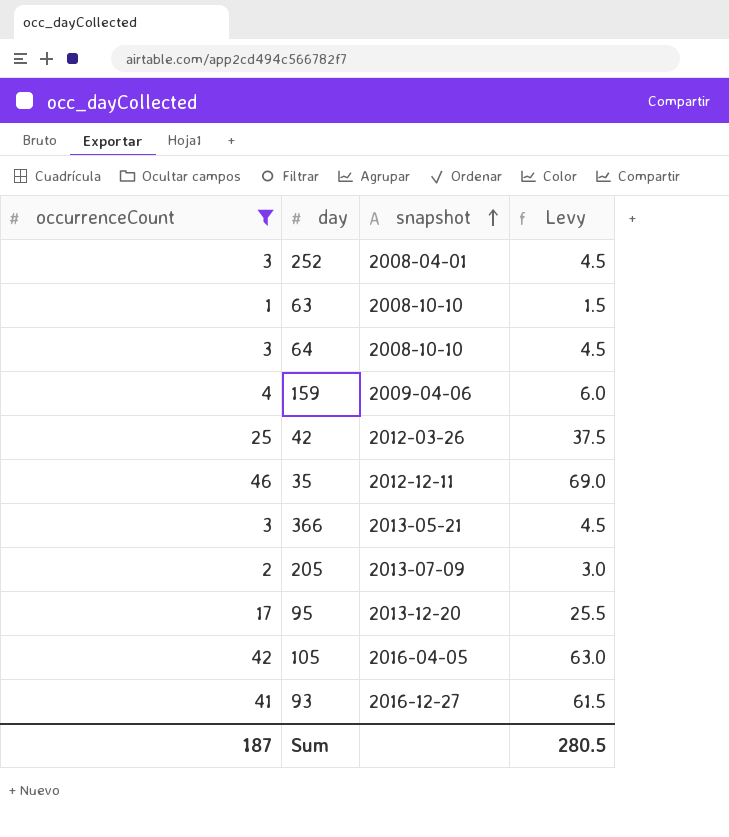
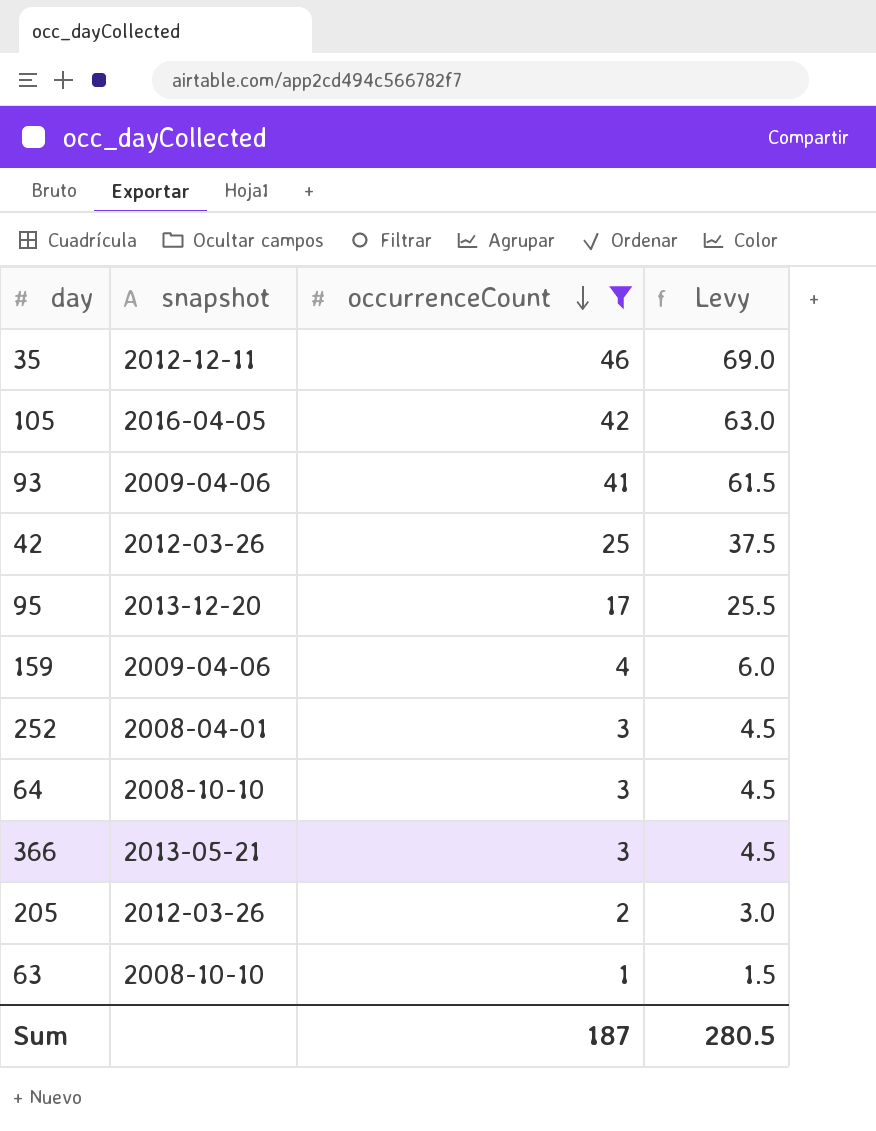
row order: snapshot ascending -> occurrenceCount descending
column occurrenceCount | position: 1 -> 3
93 | snapshot: 2016-12-27 -> 2009-04-06
205 | snapshot: 2013-07-09 -> 2012-03-26

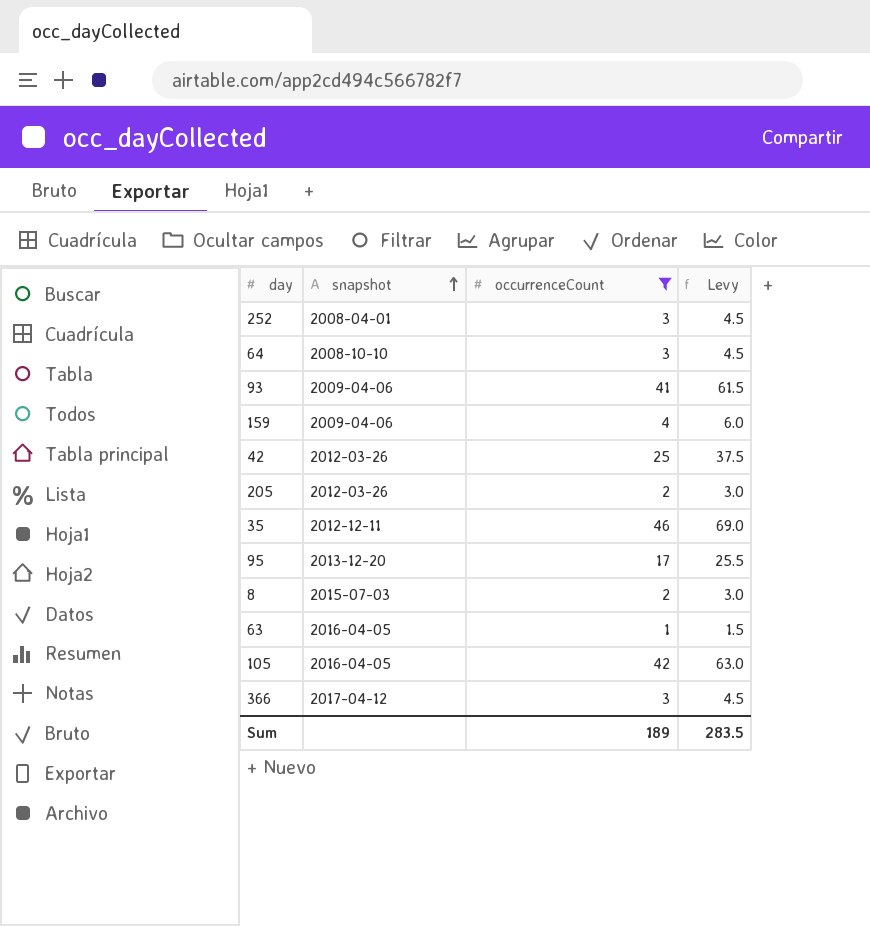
row order: occurrenceCount descending -> snapshot ascending
row 8: none -> 2015-07-03 | 2 | 3.0
63 | snapshot: 2008-10-10 -> 2016-04-05
366 | snapshot: 2013-05-21 -> 2017-04-12
Sum | occurrenceCount: 187 -> 189
Sum | Levy: 280.5 -> 283.5

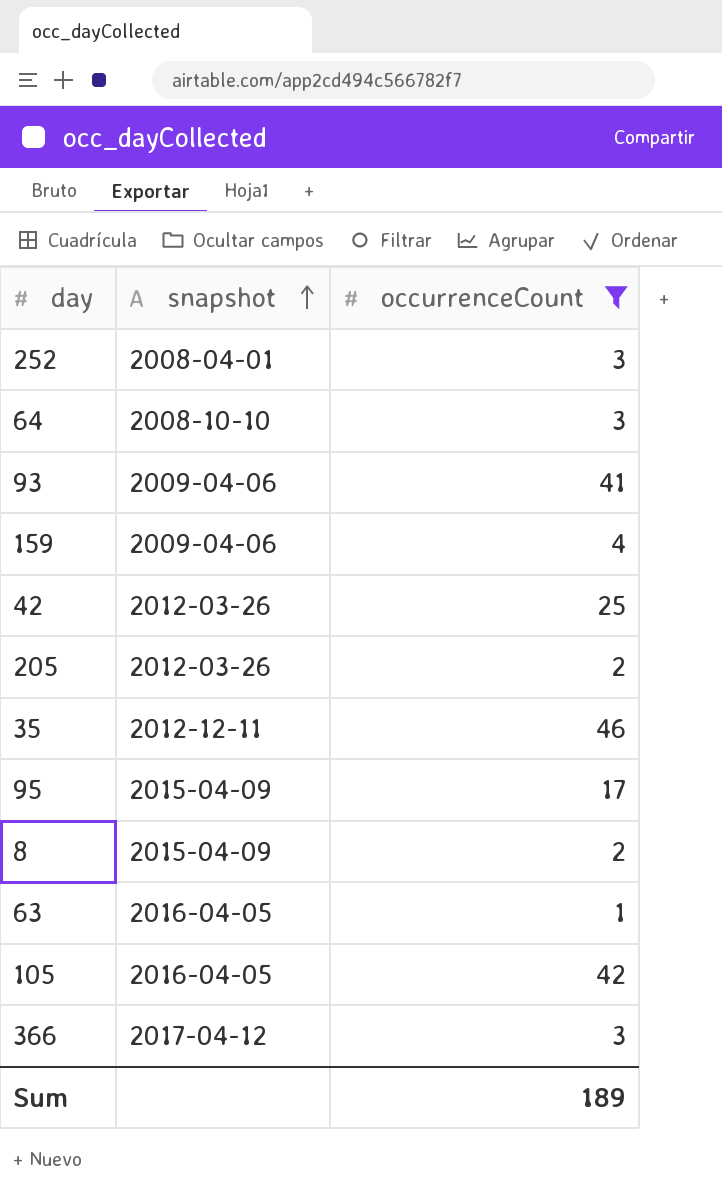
column Levy | formula: [occurrenceCount] * 1.5 -> none
95 | snapshot: 2013-12-20 -> 2015-04-09
8 | snapshot: 2015-07-03 -> 2015-04-09

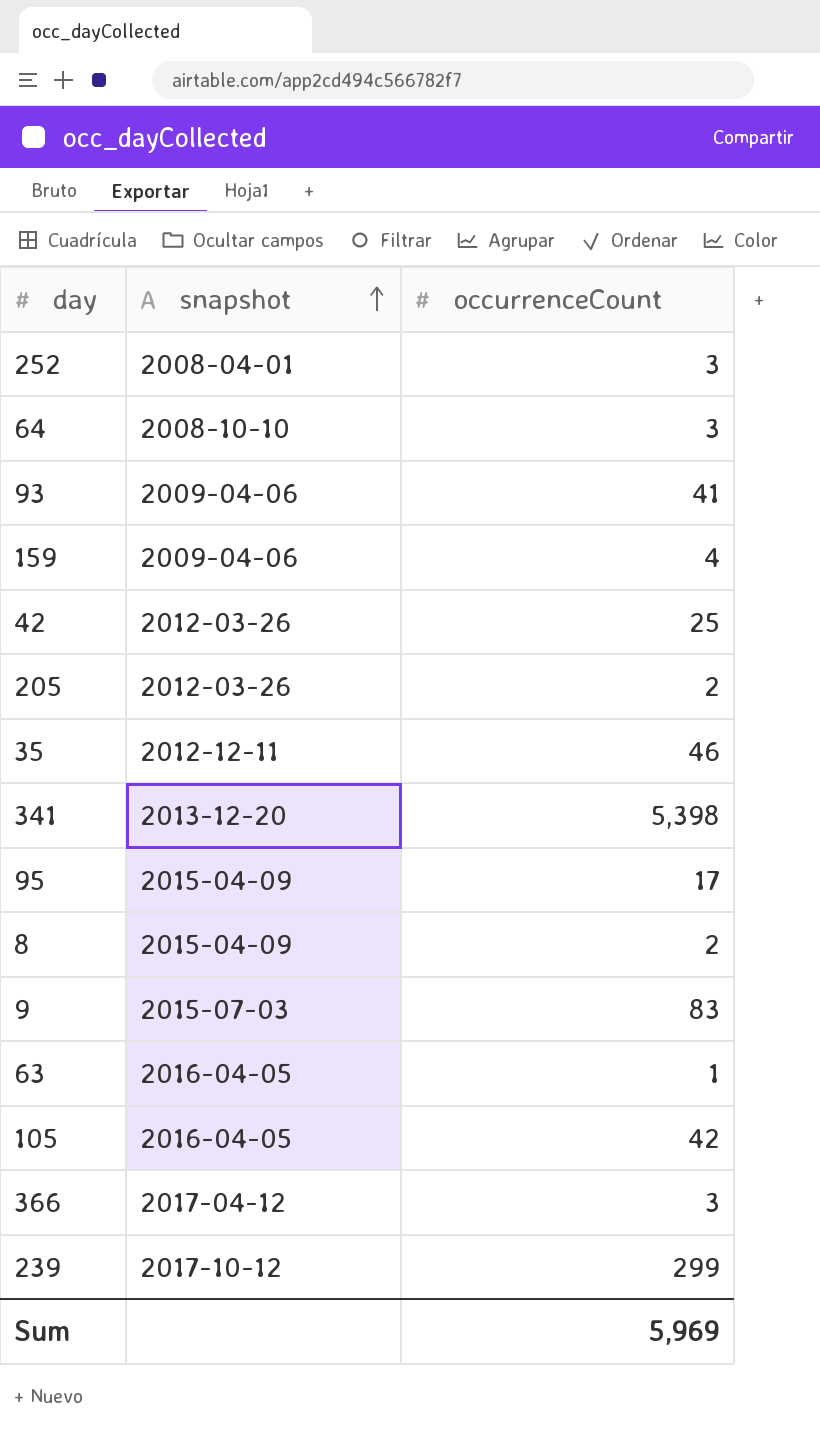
filter: occurrenceCount <= 46 -> none
Sum | occurrenceCount: 189 -> 5,969

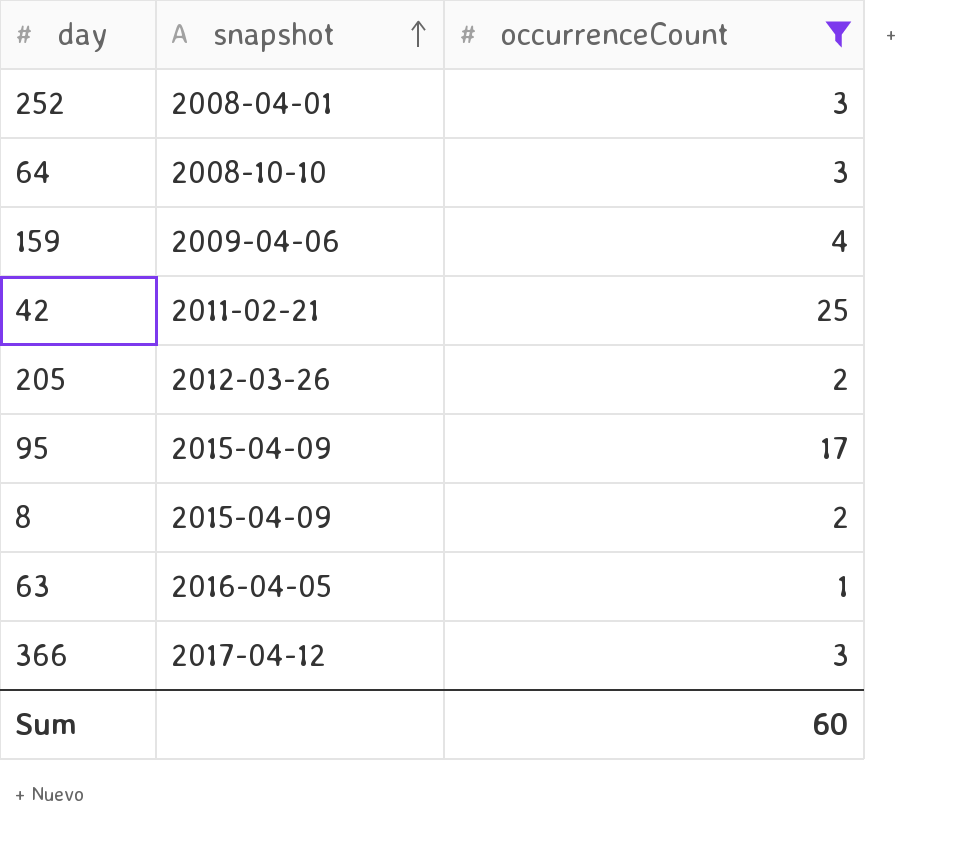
filter: none -> occurrenceCount <= 25
42 | snapshot: 2012-03-26 -> 2011-02-21
Sum | occurrenceCount: 5,969 -> 60

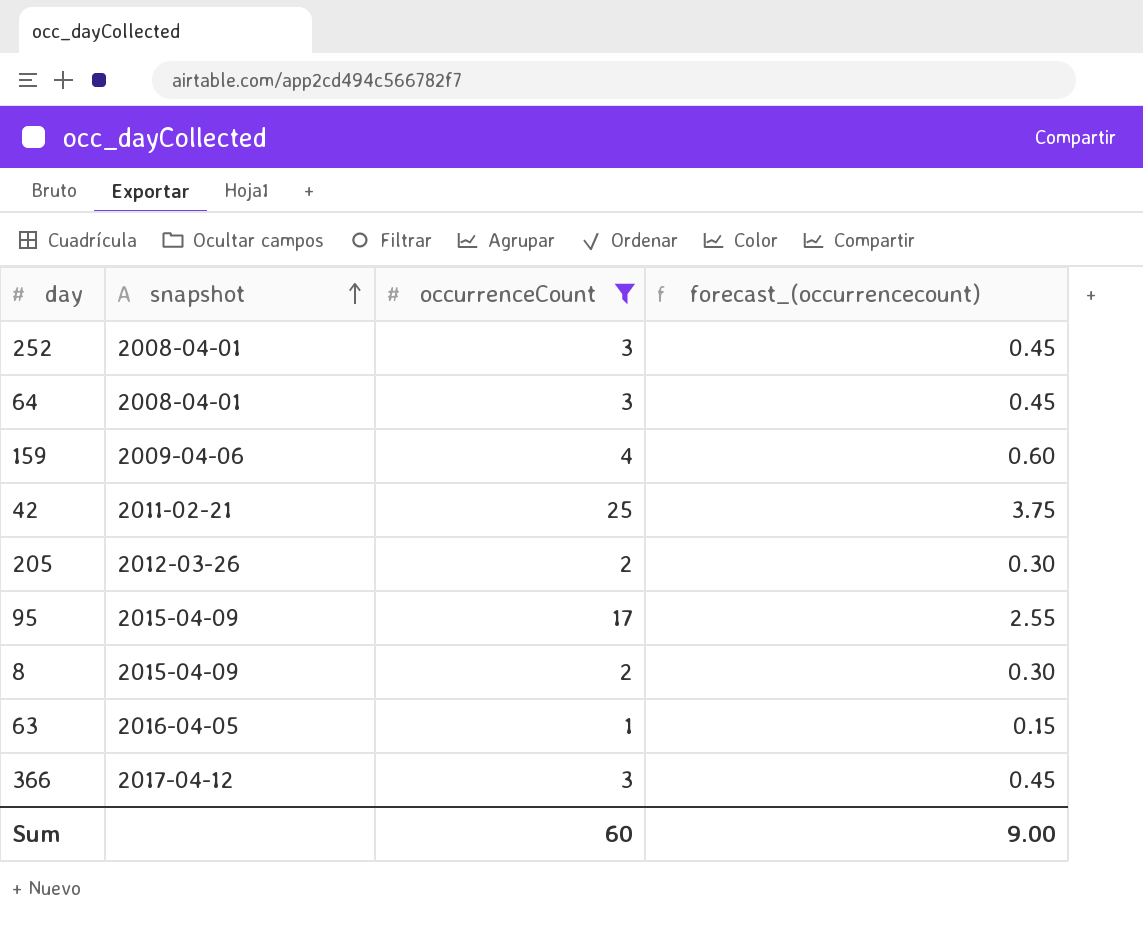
column forecast_(occurrencecount) | formula: none -> [occurrenceCount] * 0.15
64 | snapshot: 2008-10-10 -> 2008-04-01

